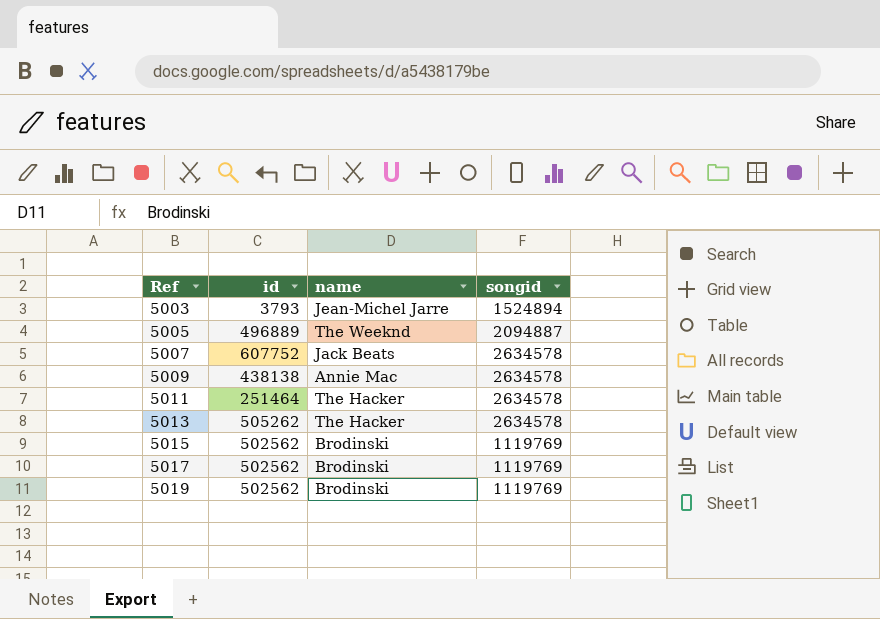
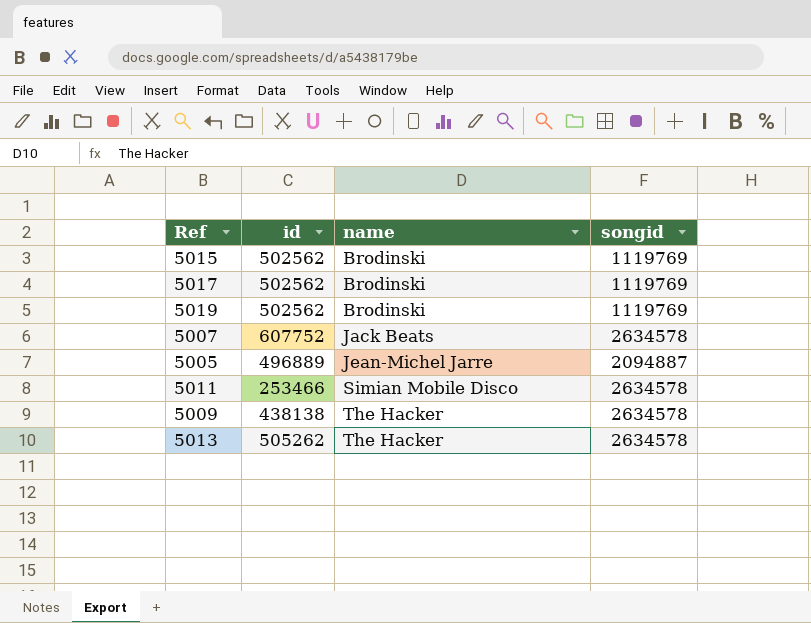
row order: Ref ascending -> name ascending
row 5003: 3793 | Jean‐Michel Jarre | 1524894 -> none
5005 | name: The Weeknd -> Jean‐Michel Jarre
5011 | id: 251464 -> 253466
5011 | name: The Hacker -> Simian Mobile Disco
5009 | name: Annie Mac -> The Hacker

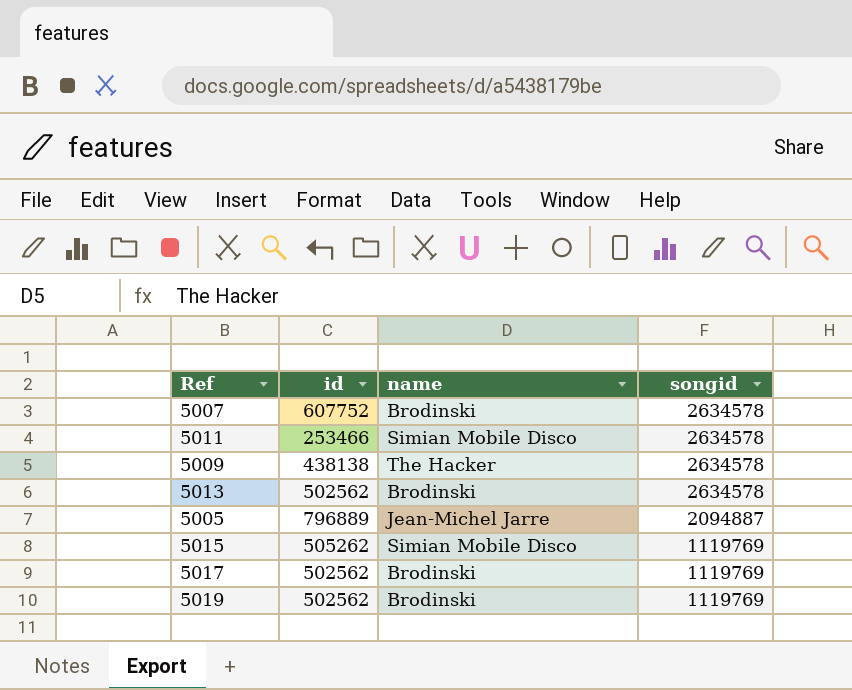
row order: name ascending -> songid descending
5007 | name: Jack Beats -> Brodinski
5013 | id: 505262 -> 502562
5013 | name: The Hacker -> Brodinski
5005 | id: 496889 -> 796889
5015 | id: 502562 -> 505262
5015 | name: Brodinski -> Simian Mobile Disco

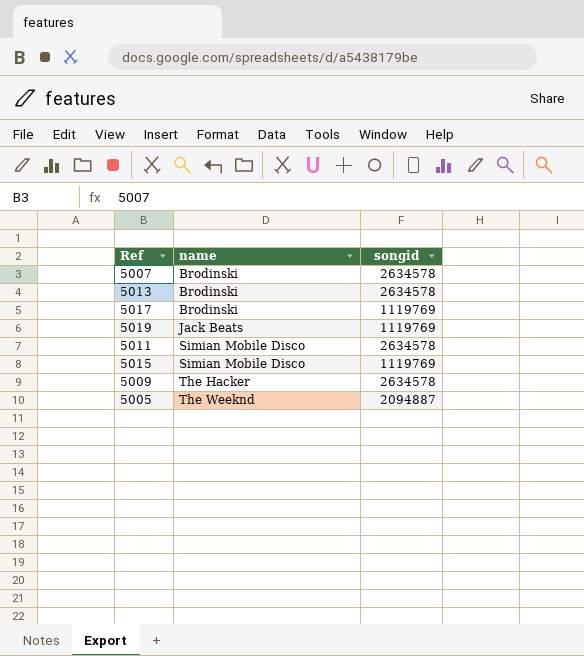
row order: songid descending -> name ascending
column id | position: 2 -> none
5019 | name: Brodinski -> Jack Beats
5005 | name: Jean‐Michel Jarre -> The Weeknd

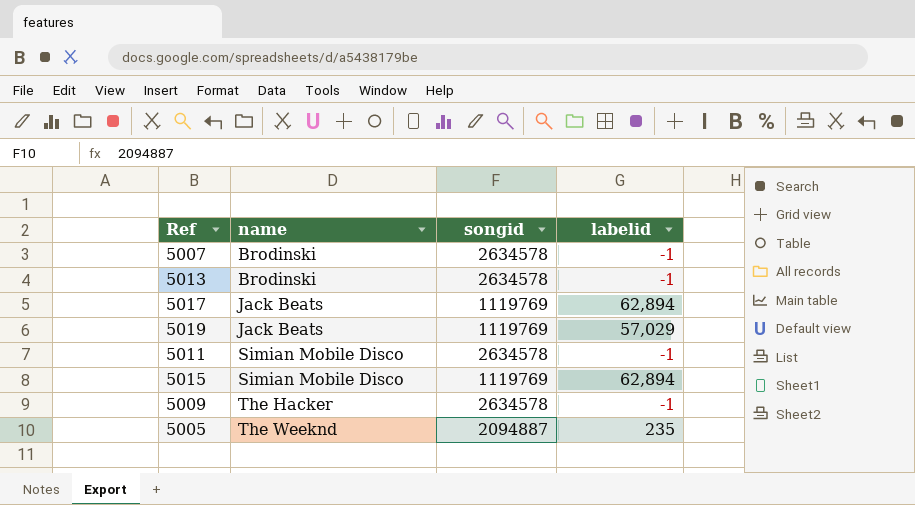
column labelid | position: none -> 4
5017 | name: Brodinski -> Jack Beats

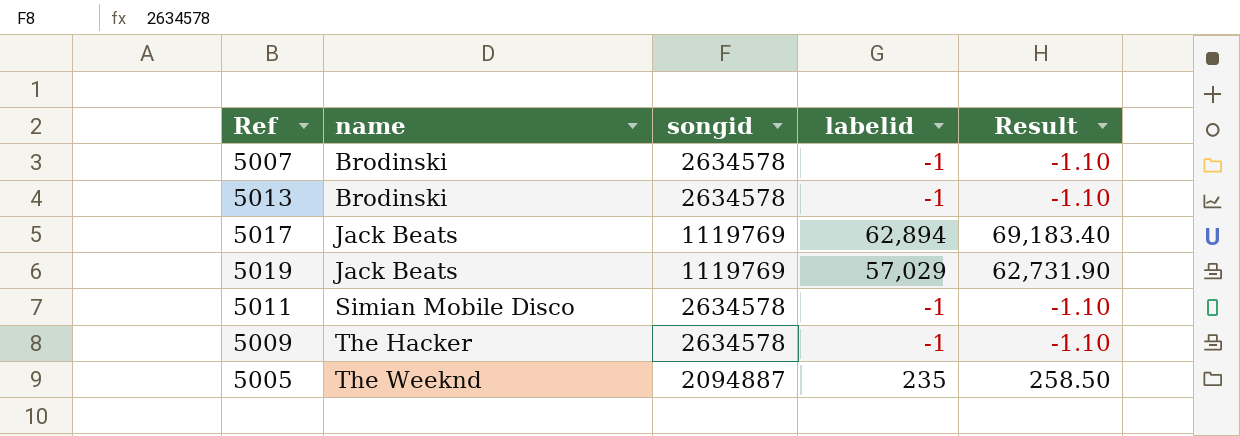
column Result | formula: none -> [labelid] * 1.1
row 5015: Simian Mobile Disco | 1119769 | 62,894 -> none

